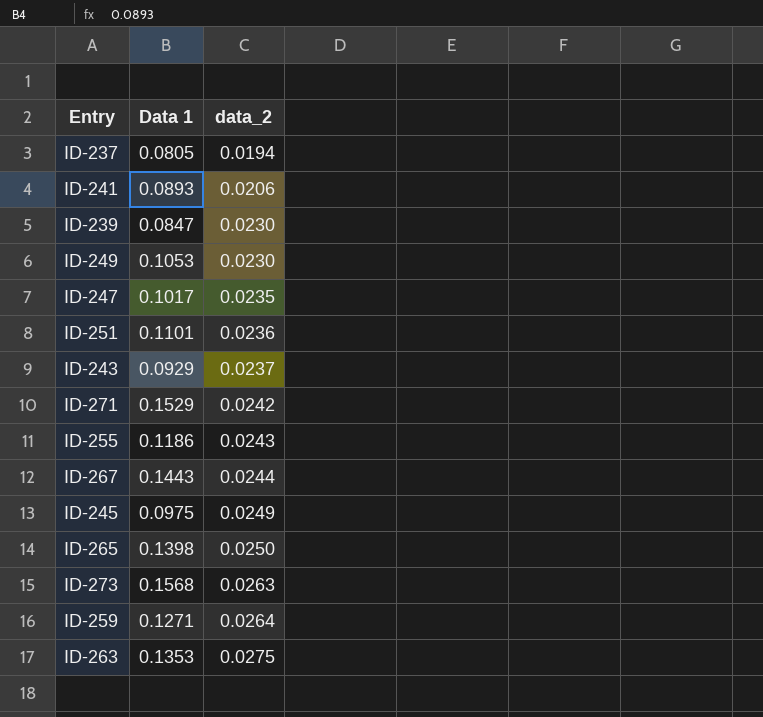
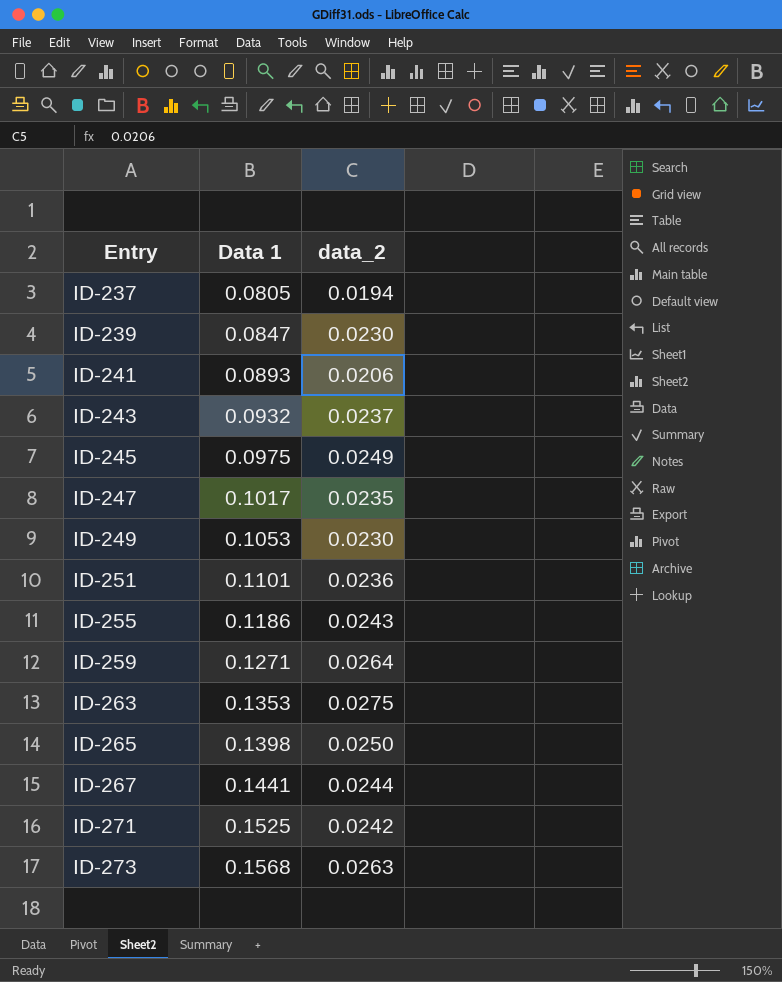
row order: data_2 ascending -> Entry ascending
ID-243 | Data 1: 0.0929 -> 0.0932
ID-267 | Data 1: 0.1443 -> 0.1441
ID-271 | Data 1: 0.1529 -> 0.1525

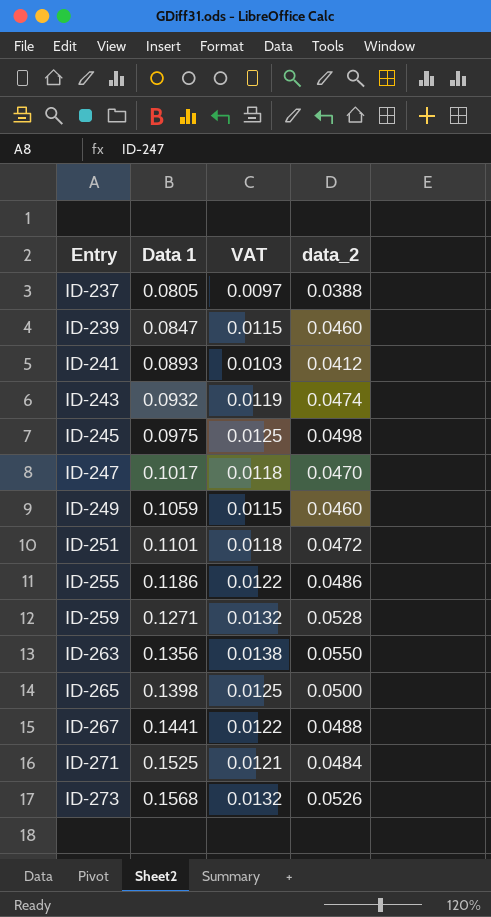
column VAT | formula: none -> [data_2] * 0.25
ID-237 | data_2: 0.0194 -> 0.0388
ID-239 | data_2: 0.0230 -> 0.0460
ID-241 | data_2: 0.0206 -> 0.0412
ID-243 | data_2: 0.0237 -> 0.0474
ID-245 | data_2: 0.0249 -> 0.0498
ID-247 | data_2: 0.0235 -> 0.0470
ID-249 | Data 1: 0.1053 -> 0.1059
ID-249 | data_2: 0.0230 -> 0.0460
ID-251 | data_2: 0.0236 -> 0.0472
ID-255 | data_2: 0.0243 -> 0.0486
ID-259 | data_2: 0.0264 -> 0.0528
ID-263 | Data 1: 0.1353 -> 0.1356
ID-263 | data_2: 0.0275 -> 0.0550
ID-265 | data_2: 0.0250 -> 0.0500
ID-267 | data_2: 0.0244 -> 0.0488
ID-271 | data_2: 0.0242 -> 0.0484
ID-273 | data_2: 0.0263 -> 0.0526

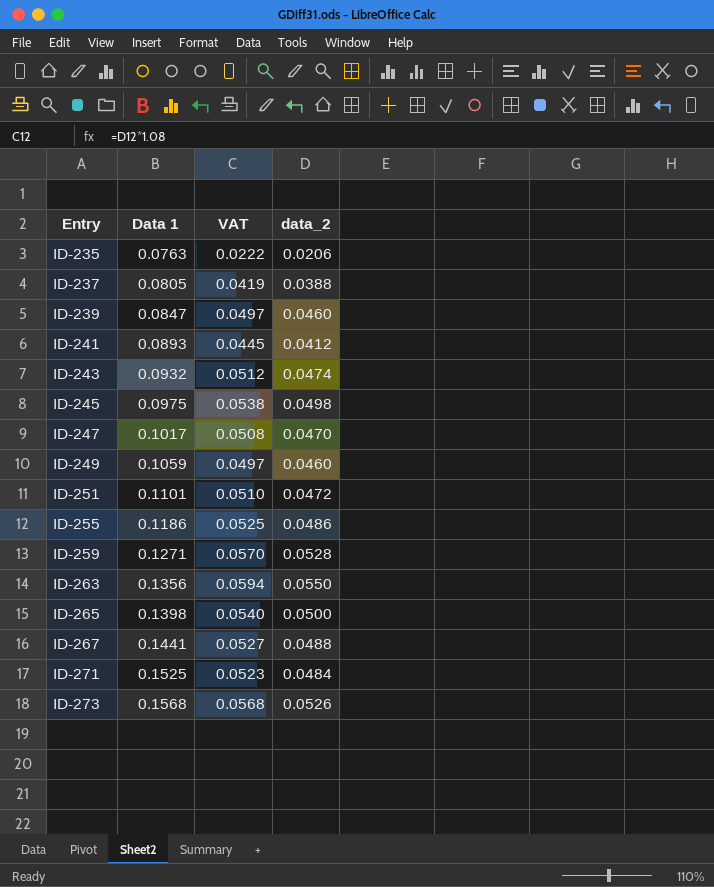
column VAT | formula: [data_2] * 0.25 -> [data_2] * 1.08
row ID-235: none -> 0.0763 | 0.0222 | 0.0206

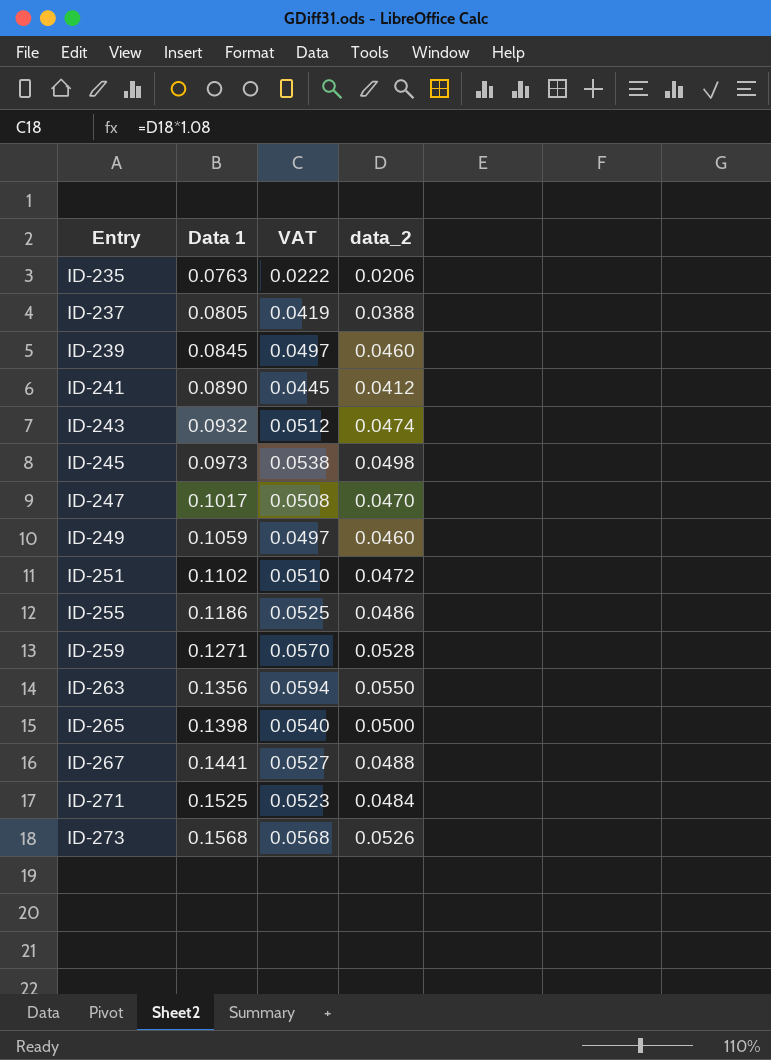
ID-239 | Data 1: 0.0847 -> 0.0845
ID-241 | Data 1: 0.0893 -> 0.0890
ID-245 | Data 1: 0.0975 -> 0.0973
ID-251 | Data 1: 0.1101 -> 0.1102

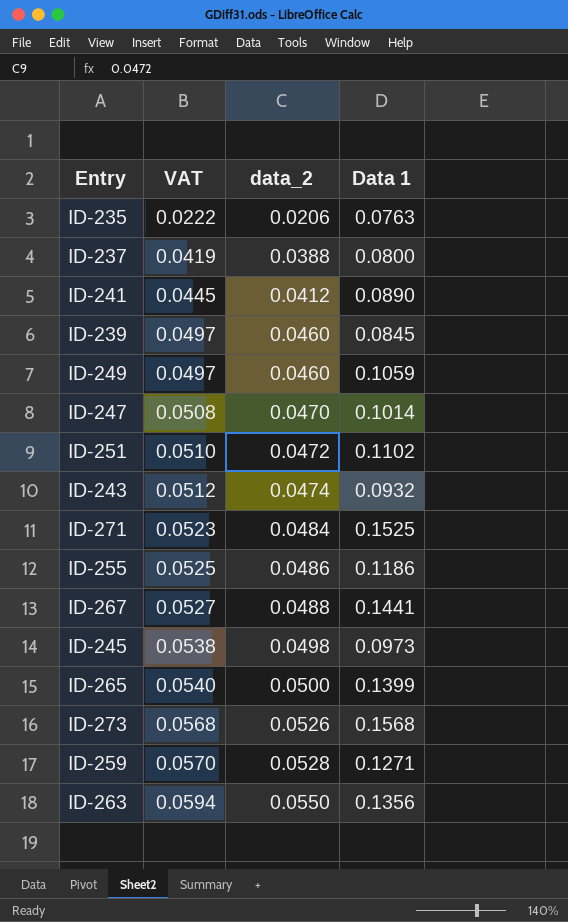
row order: Entry ascending -> VAT ascending
column Data 1 | position: 2 -> 4
ID-237 | Data 1: 0.0805 -> 0.0800
ID-247 | Data 1: 0.1017 -> 0.1014
ID-265 | Data 1: 0.1398 -> 0.1399

